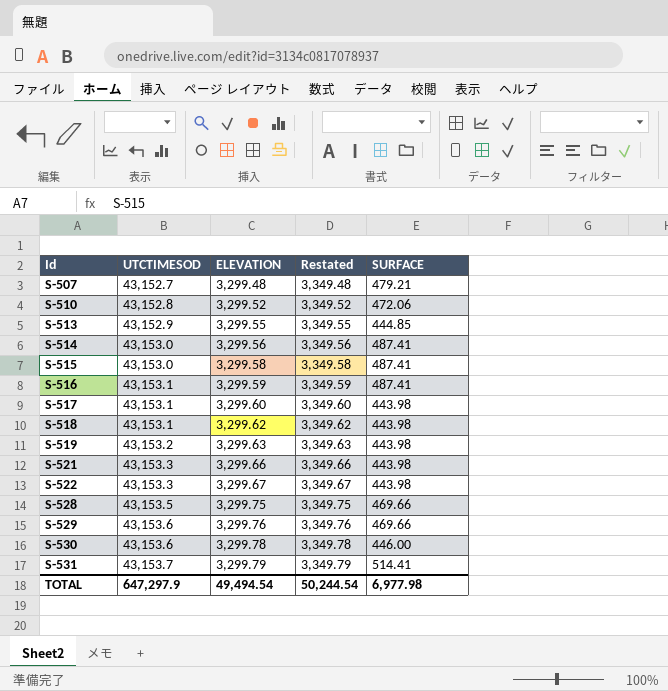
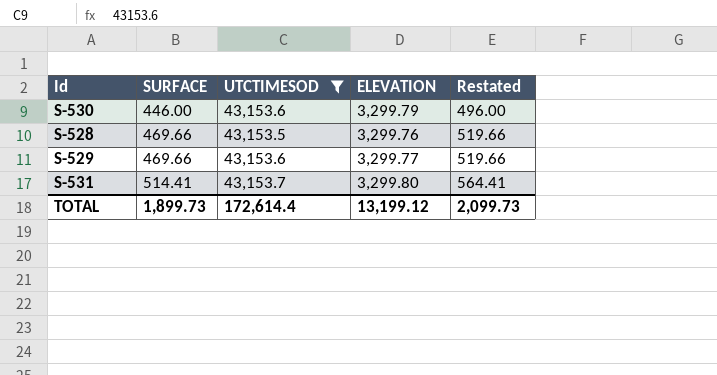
filter: none -> UTCTIMESOD >= 43,153.5
row order: Id ascending -> SURFACE ascending
column SURFACE | position: 5 -> 2
column Restated | formula: [ELEVATION] + 50 -> [SURFACE] + 50
S-530 | ELEVATION: 3,299.78 -> 3,299.79
S-528 | ELEVATION: 3,299.75 -> 3,299.76
S-529 | ELEVATION: 3,299.76 -> 3,299.77
S-531 | ELEVATION: 3,299.79 -> 3,299.80
TOTAL | SURFACE: 6,977.98 -> 1,899.73
TOTAL | UTCTIMESOD: 647,297.9 -> 172,614.4
TOTAL | ELEVATION: 49,494.54 -> 13,199.12
TOTAL | Restated: 50,244.54 -> 2,099.73

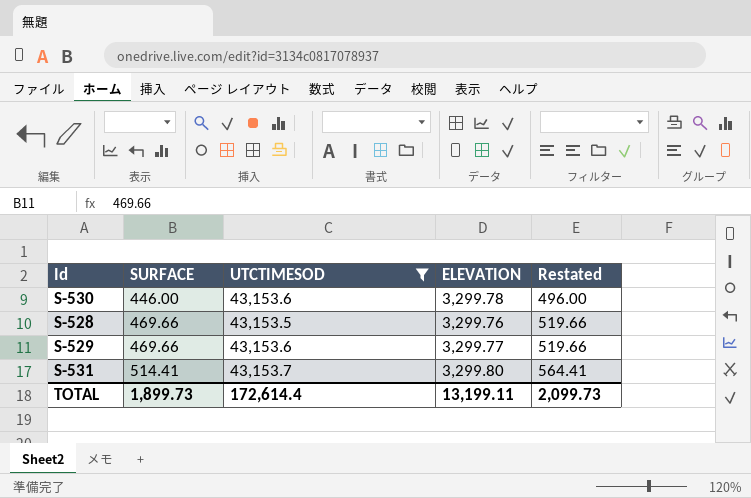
S-530 | ELEVATION: 3,299.79 -> 3,299.78
TOTAL | ELEVATION: 13,199.12 -> 13,199.11

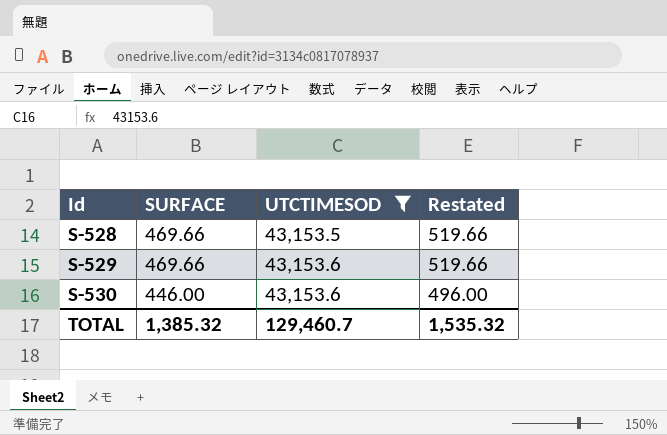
row order: SURFACE ascending -> Id ascending
column ELEVATION | position: 4 -> none
row S-531: 514.41 | 43,153.7 | 3,299.80 | 564.41 -> none
TOTAL | SURFACE: 1,899.73 -> 1,385.32
TOTAL | UTCTIMESOD: 172,614.4 -> 129,460.7
TOTAL | Restated: 2,099.73 -> 1,535.32

